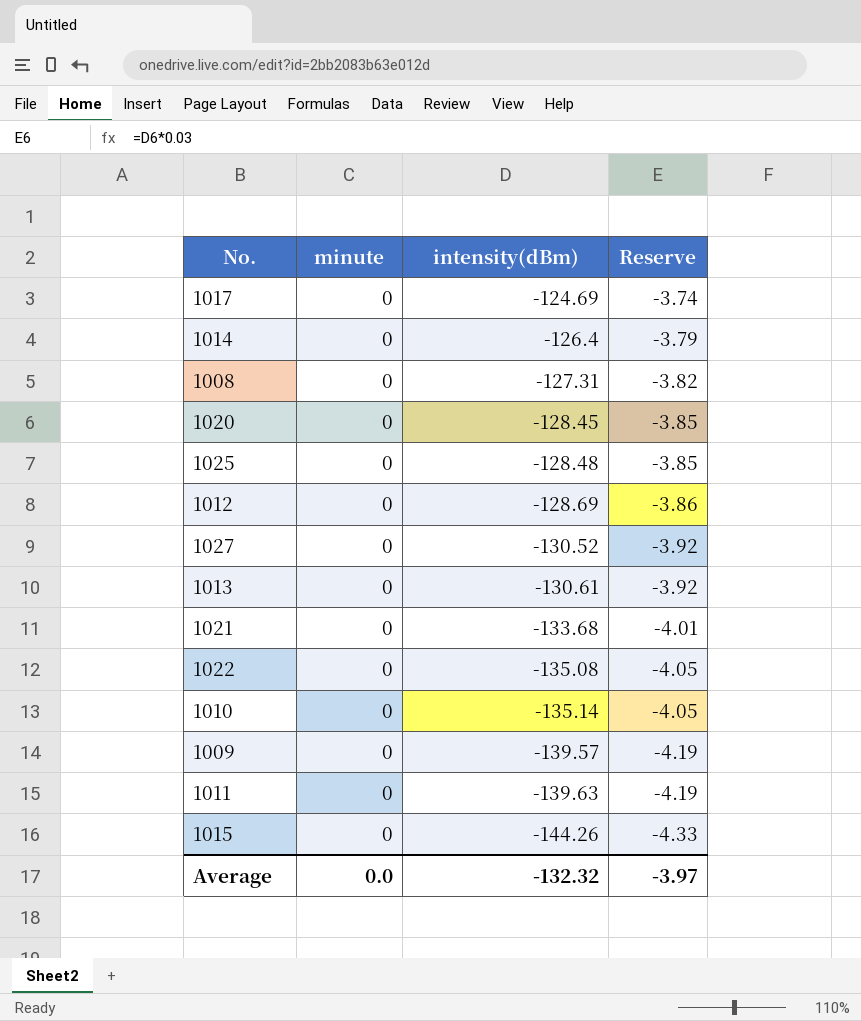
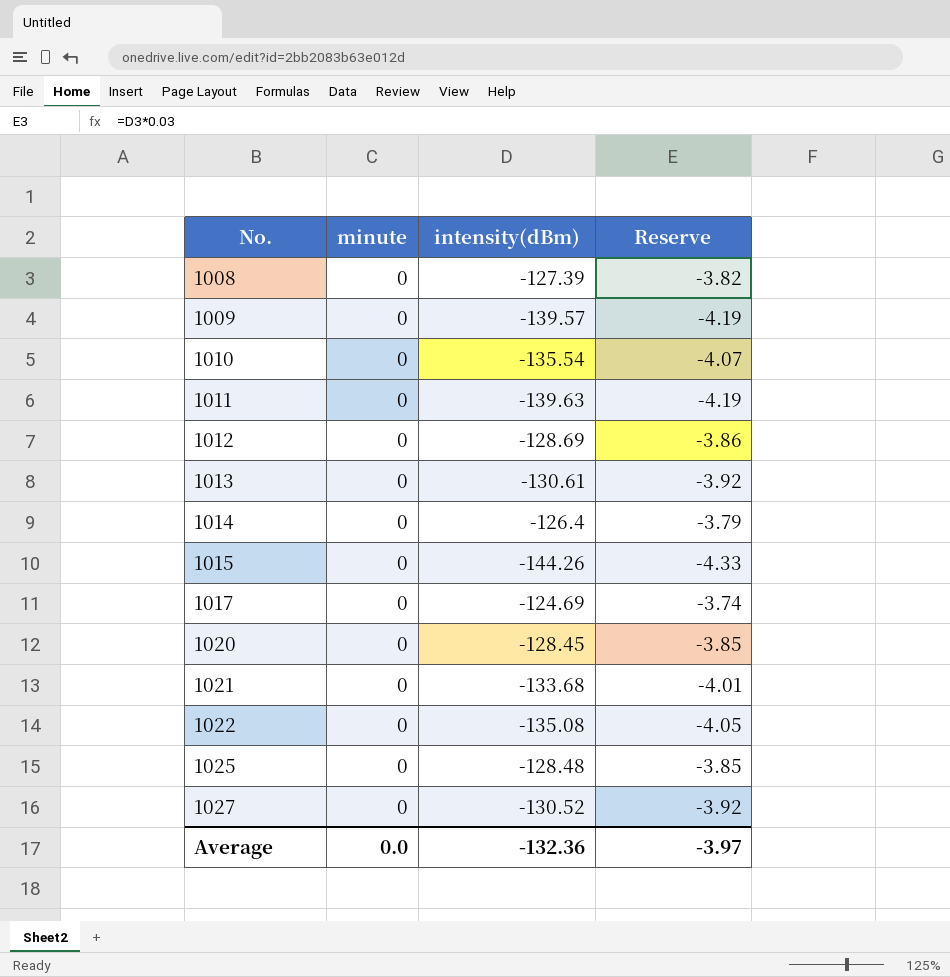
row order: intensity(dBm) descending -> No. ascending
1008 | intensity(dBm): -127.31 -> -127.39
1010 | intensity(dBm): -135.14 -> -135.54
1010 | Reserve: -4.05 -> -4.07
Average | intensity(dBm): -132.32 -> -132.36

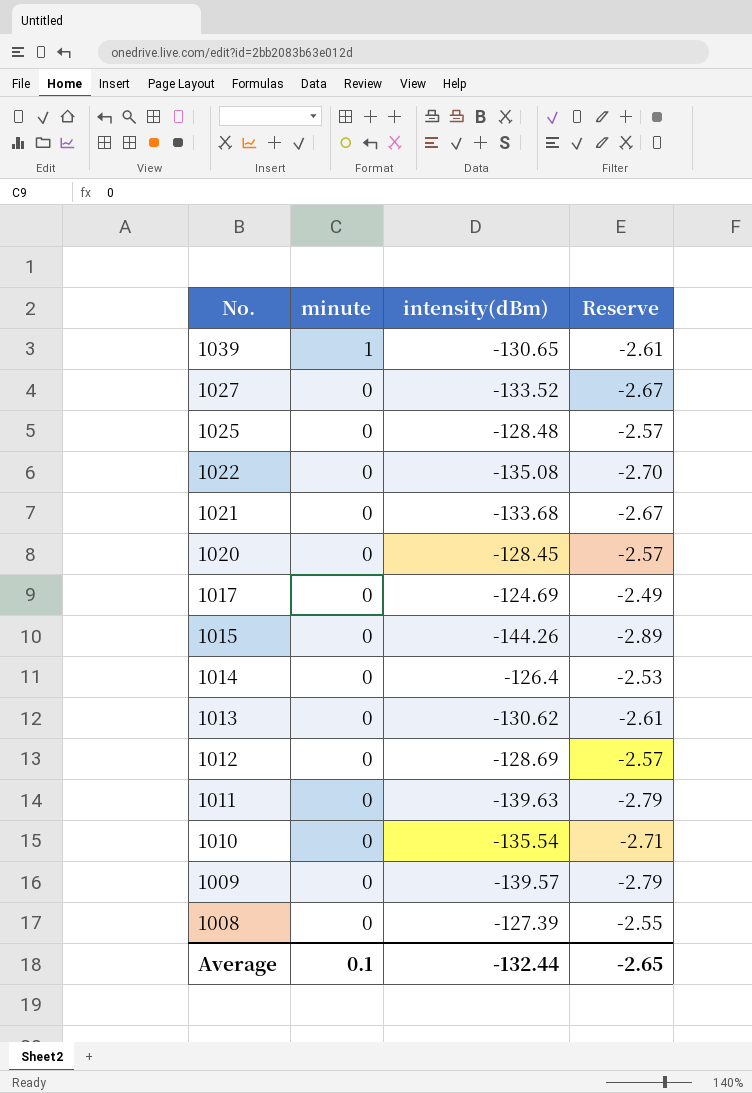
row order: No. ascending -> No. descending
column Reserve | formula: [intensity(dBm)] * 0.03 -> [intensity(dBm)] * 0.02
row 1039: none -> 1 | -130.65 | -2.61
1027 | intensity(dBm): -130.52 -> -133.52
1013 | intensity(dBm): -130.61 -> -130.62
Average | minute: 0.0 -> 0.1
Average | intensity(dBm): -132.36 -> -132.44
Average | Reserve: -3.97 -> -2.65

